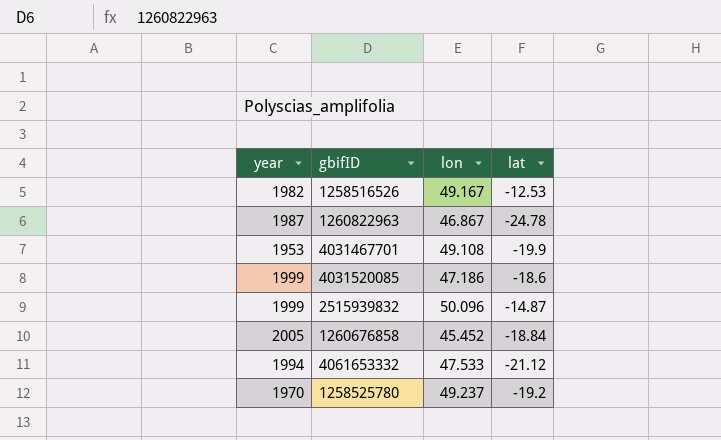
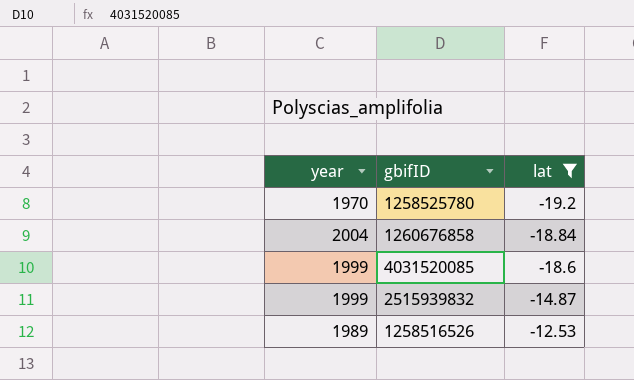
filter: none -> lat >= -19.2
row order: none -> lat ascending
column lon | position: 3 -> none
1260676858 | year: 2005 -> 2004
1258516526 | year: 1982 -> 1989

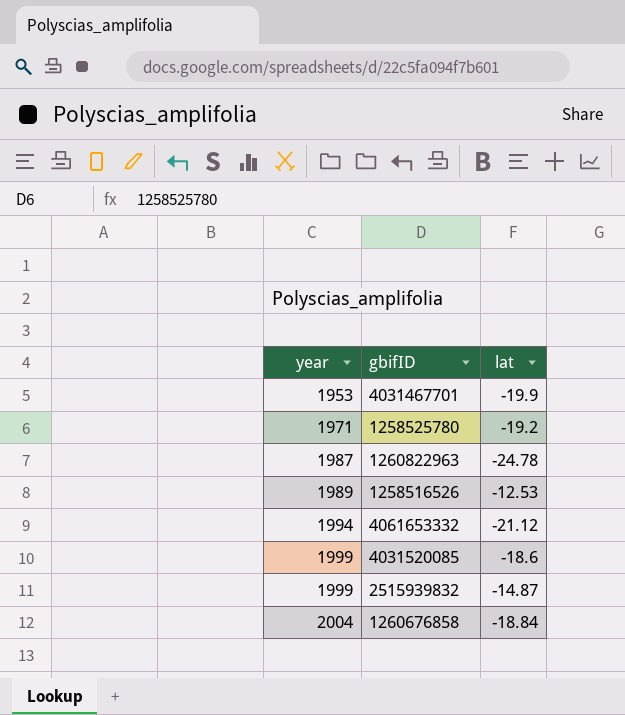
filter: lat >= -19.2 -> none
row order: lat ascending -> year ascending
1258525780 | year: 1970 -> 1971

